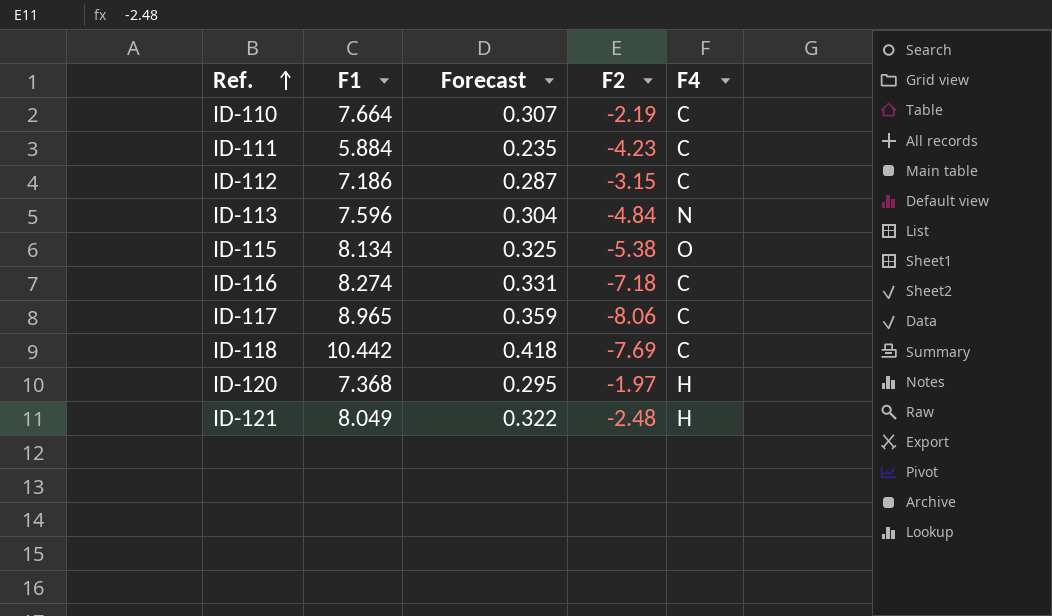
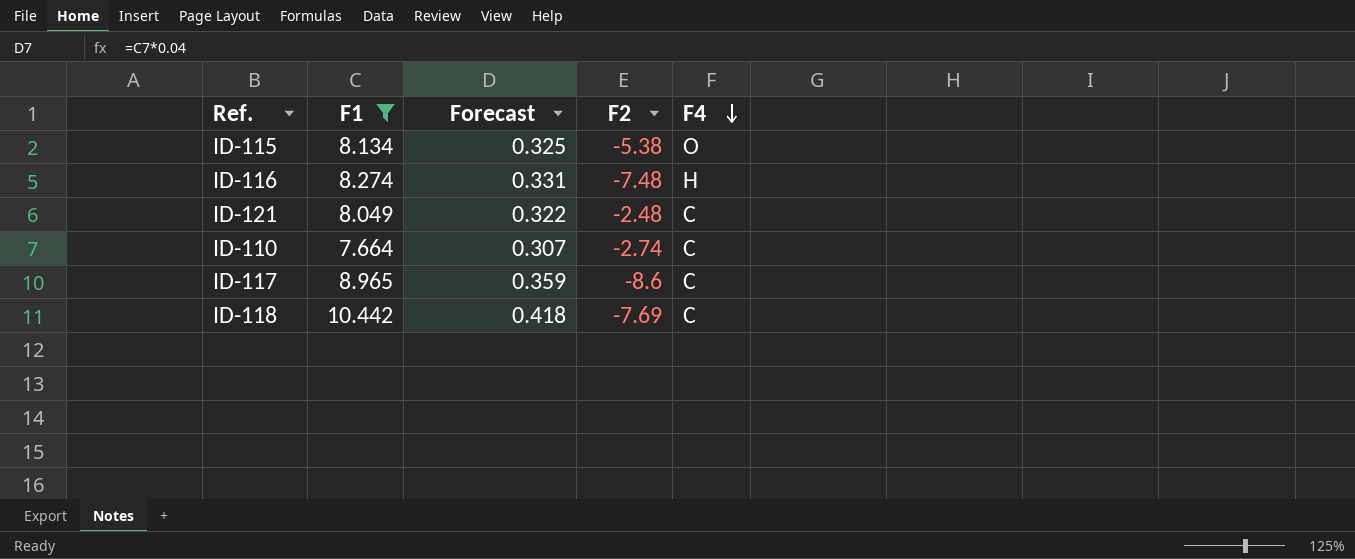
filter: none -> F1 >= 7.664
row order: Ref. ascending -> F4 descending
ID-116 | F2: -7.18 -> -7.48
ID-116 | F4: C -> H
ID-121 | F4: H -> C
ID-110 | F2: -2.19 -> -2.74
ID-117 | F2: -8.06 -> -8.6

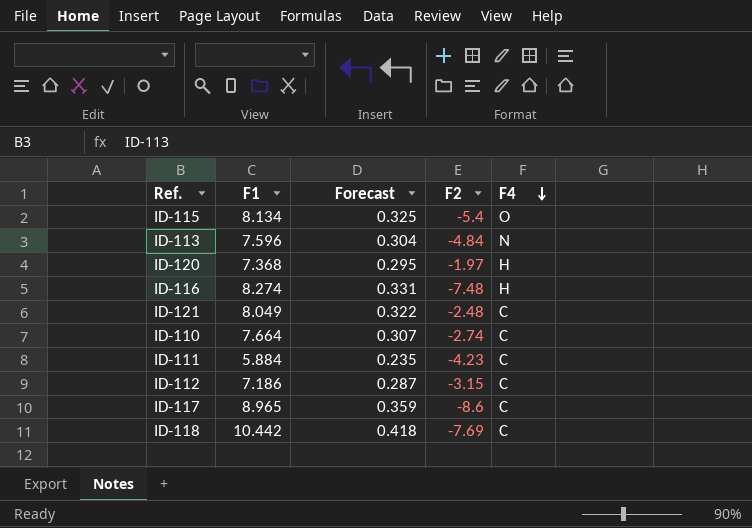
filter: F1 >= 7.664 -> none
ID-115 | F2: -5.38 -> -5.4

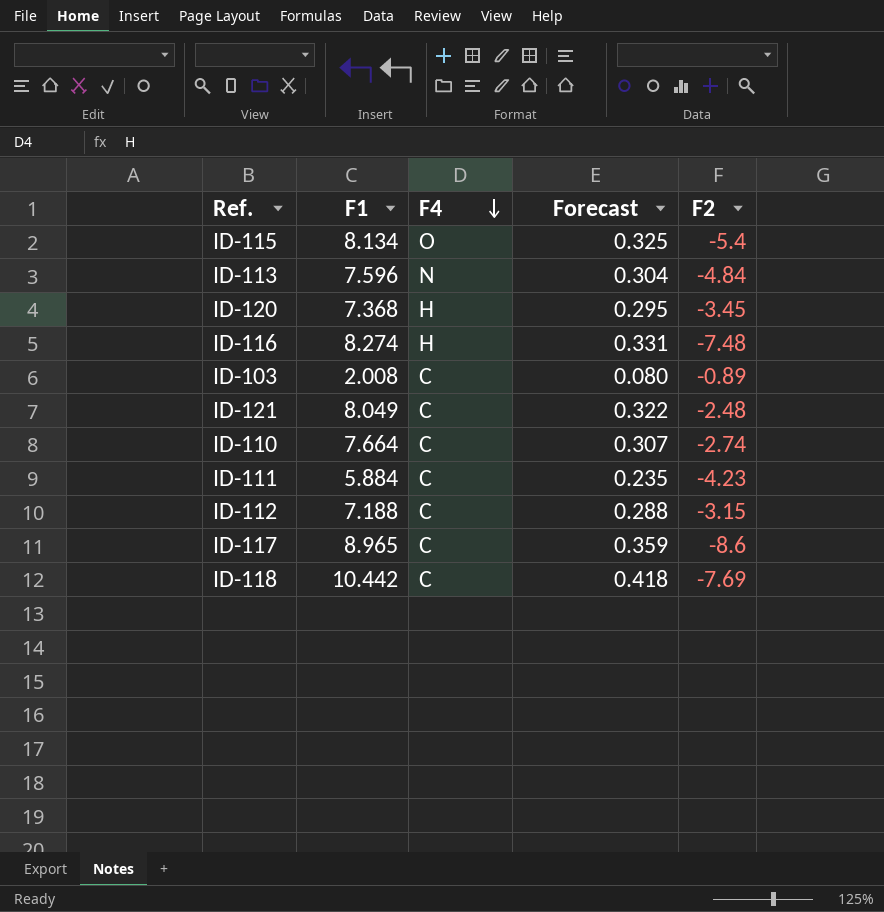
column F4 | position: 5 -> 3
ID-120 | F2: -1.97 -> -3.45
row ID-103: none -> 2.008 | C | 0.080 | -0.89
ID-112 | F1: 7.186 -> 7.188
ID-112 | Forecast: 0.287 -> 0.288

